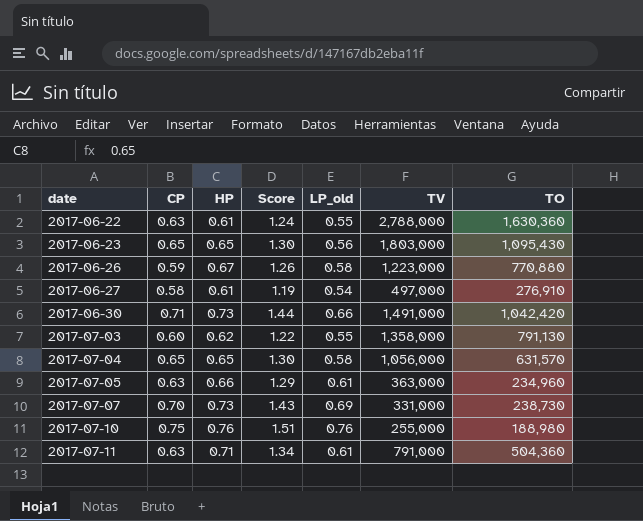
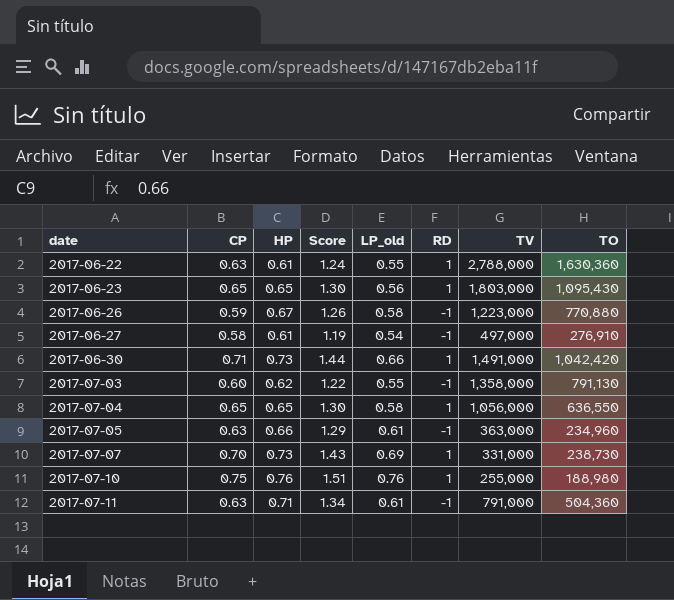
column RD | position: none -> 6
2017-07-04 | TO: 631,570 -> 636,550

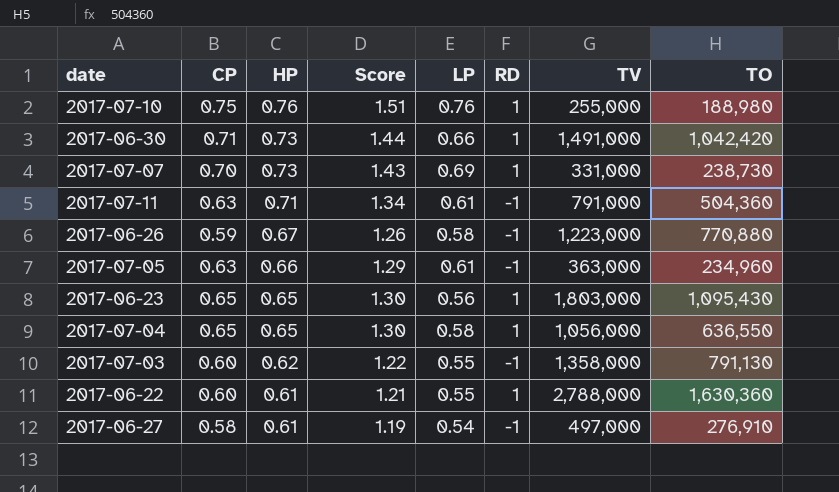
row order: date ascending -> HP descending
column name: LP_old -> LP
2017-06-22 | CP: 0.63 -> 0.60
2017-06-22 | Score: 1.24 -> 1.21

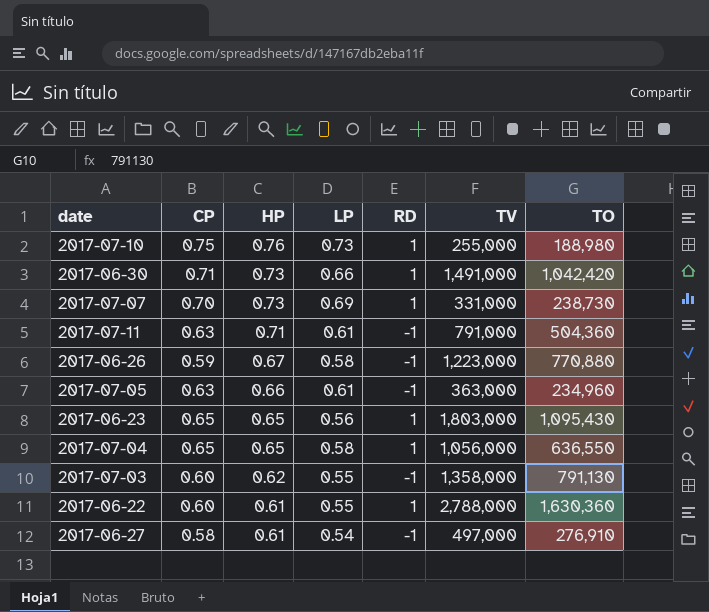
column Score | formula: [CP] + [HP] -> none
2017-07-10 | LP: 0.76 -> 0.73

